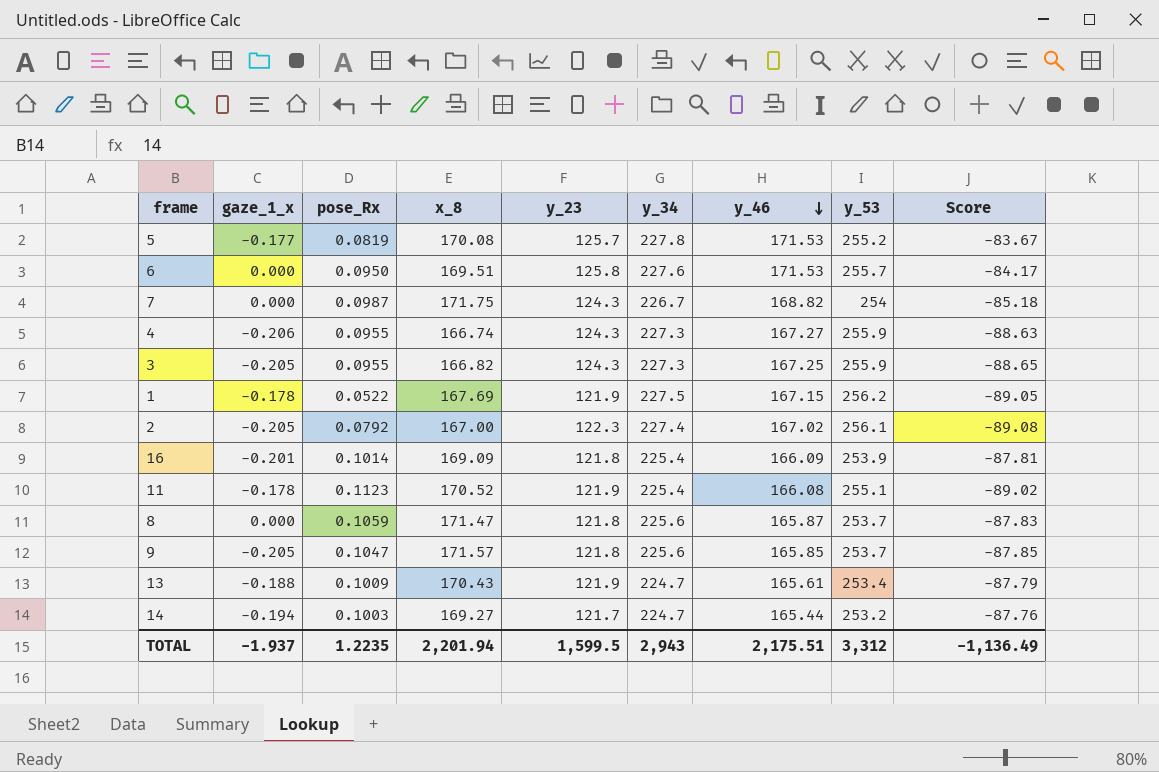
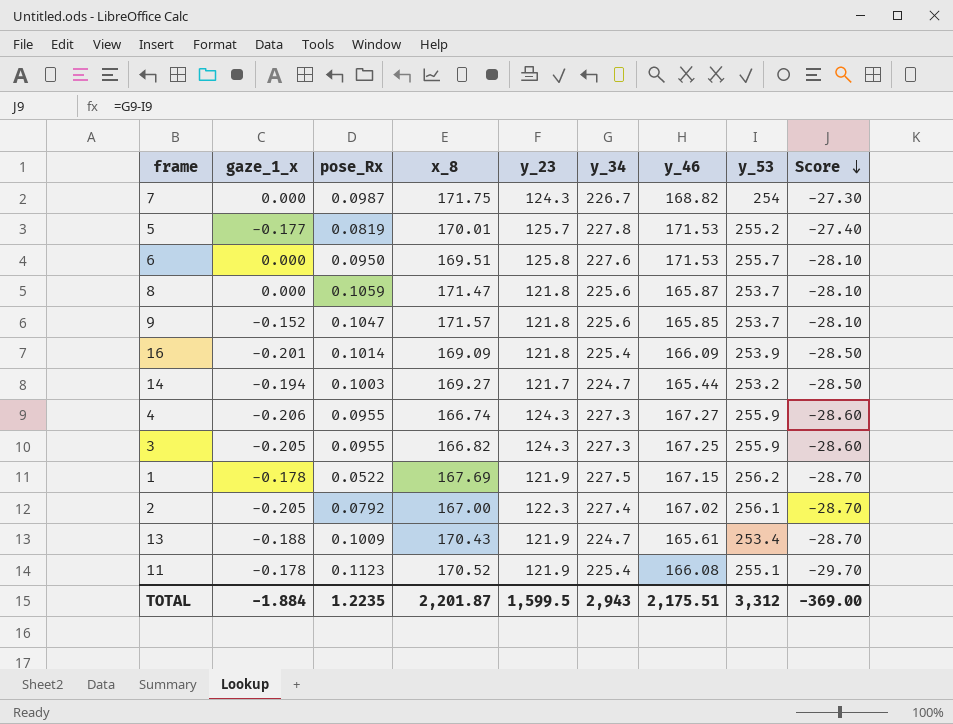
row order: y_46 descending -> Score descending
column Score | formula: [y_46] - [y_53] -> [y_34] - [y_53]
5 | x_8: 170.08 -> 170.01
9 | gaze_1_x: -0.205 -> -0.152
TOTAL | gaze_1_x: -1.937 -> -1.884
TOTAL | x_8: 2,201.94 -> 2,201.87
TOTAL | Score: -1,136.49 -> -369.00

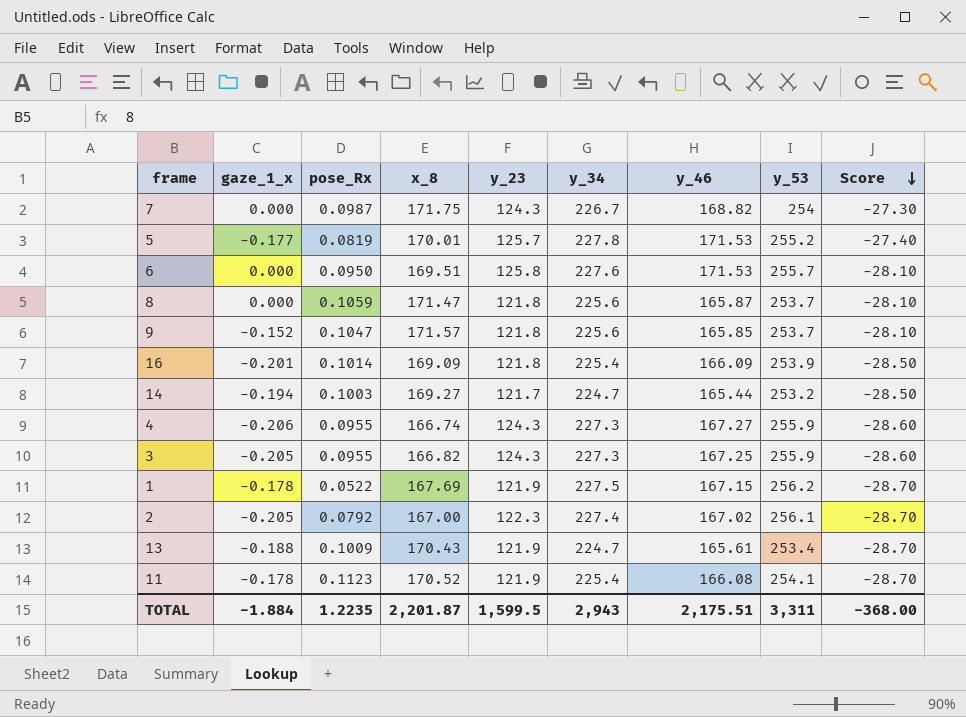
11 | y_53: 255.1 -> 254.1
11 | Score: -29.70 -> -28.70
TOTAL | y_53: 3,312 -> 3,311
TOTAL | Score: -369.00 -> -368.00

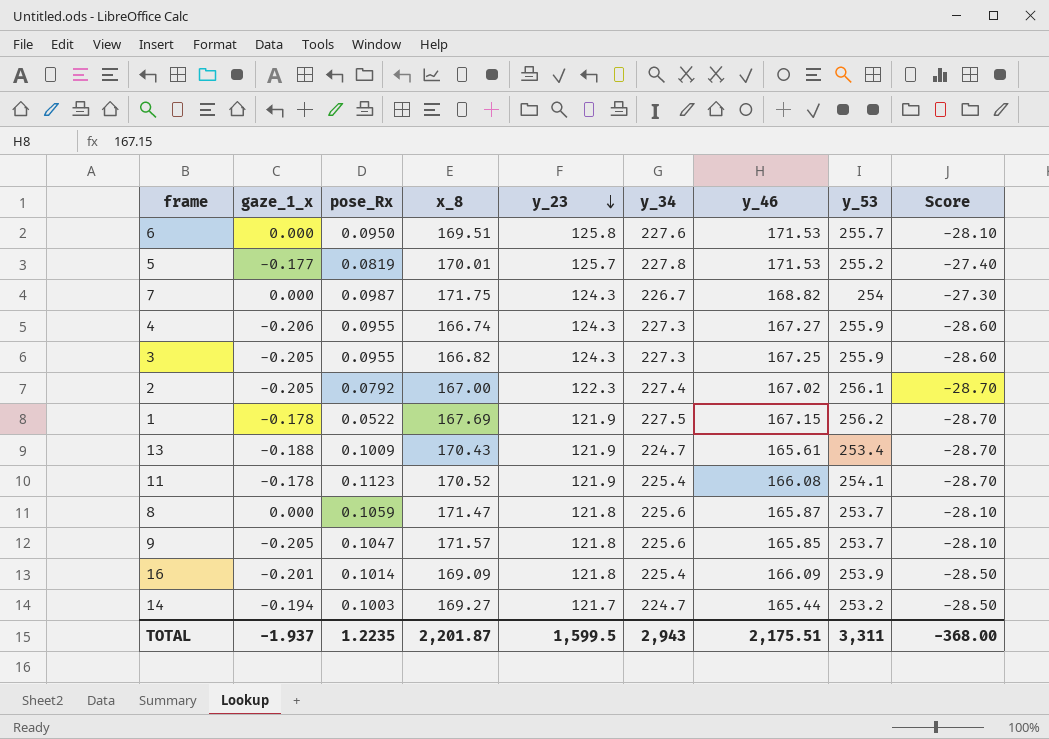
row order: Score descending -> y_23 descending
9 | gaze_1_x: -0.152 -> -0.205
TOTAL | gaze_1_x: -1.884 -> -1.937

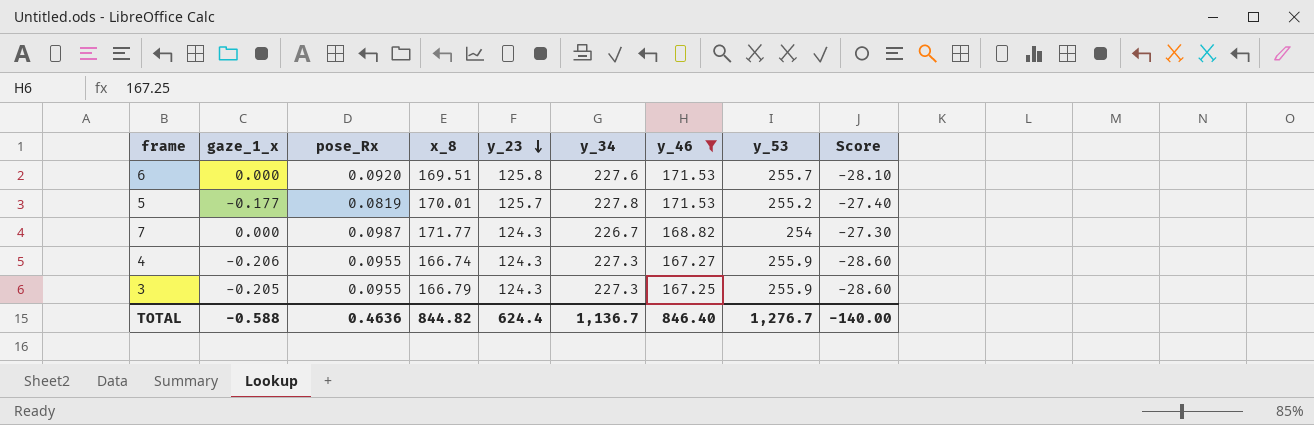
filter: none -> y_46 >= 167.25
6 | pose_Rx: 0.0950 -> 0.0920
7 | x_8: 171.75 -> 171.77
3 | x_8: 166.82 -> 166.79
TOTAL | gaze_1_x: -1.937 -> -0.588
TOTAL | pose_Rx: 1.2235 -> 0.4636
TOTAL | x_8: 2,201.87 -> 844.82
TOTAL | y_23: 1,599.5 -> 624.4
TOTAL | y_34: 2,943 -> 1,136.7
TOTAL | y_46: 2,175.51 -> 846.40
TOTAL | y_53: 3,311 -> 1,276.7
TOTAL | Score: -368.00 -> -140.00

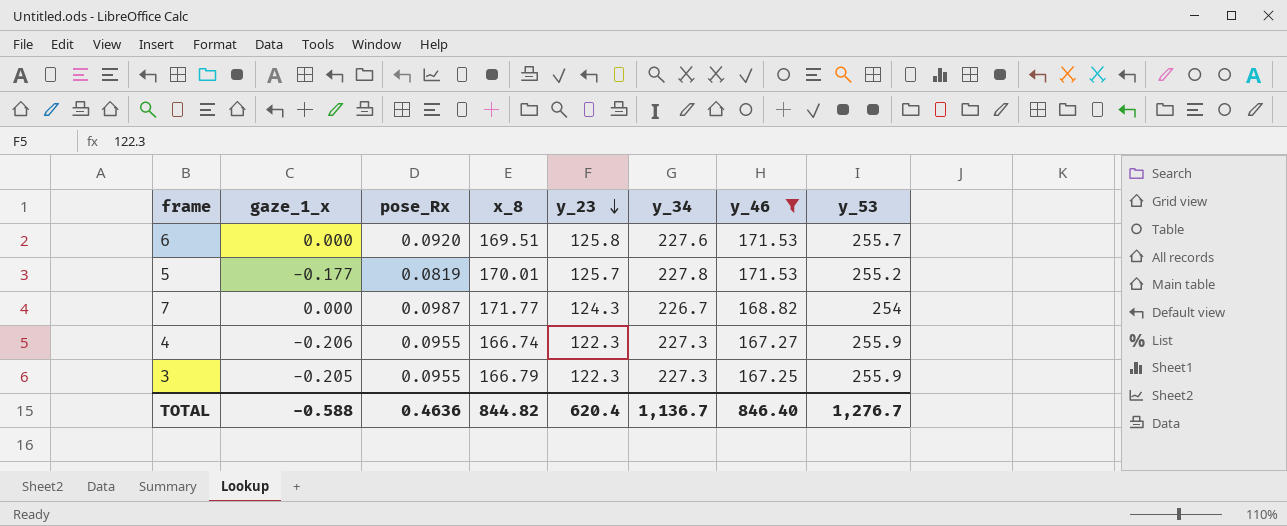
column Score | formula: [y_34] - [y_53] -> none
4 | y_23: 124.3 -> 122.3
3 | y_23: 124.3 -> 122.3
TOTAL | y_23: 624.4 -> 620.4

